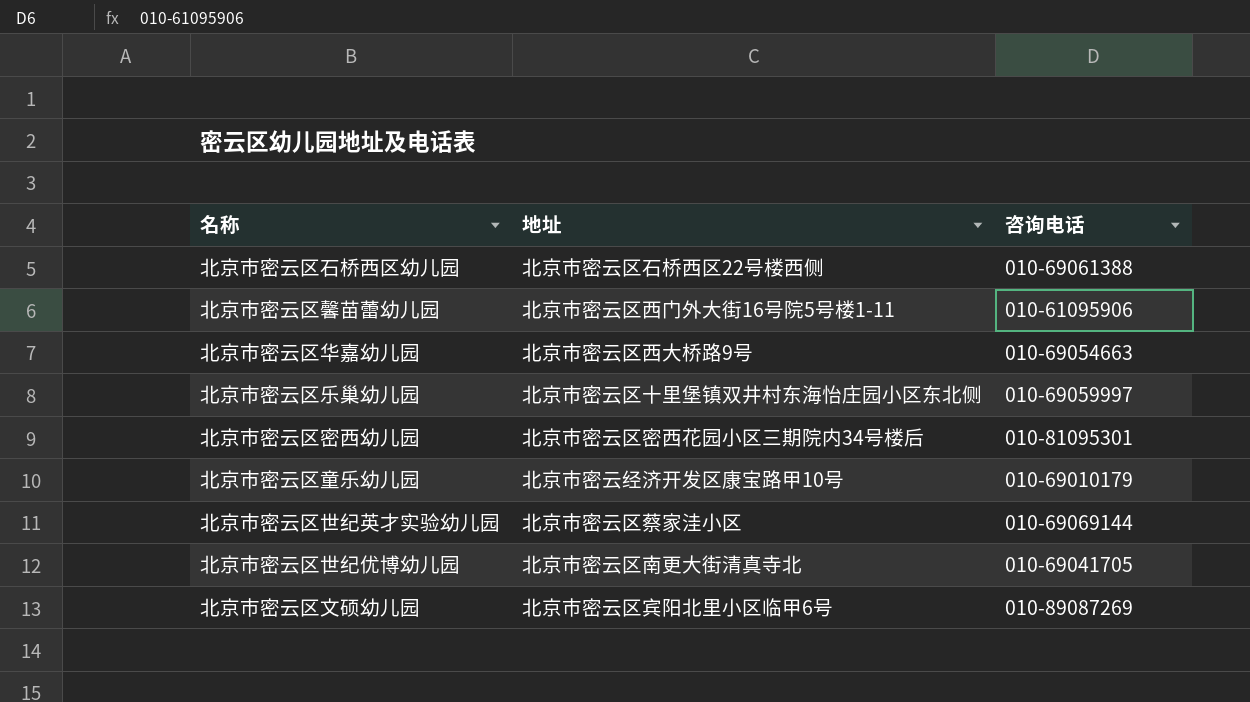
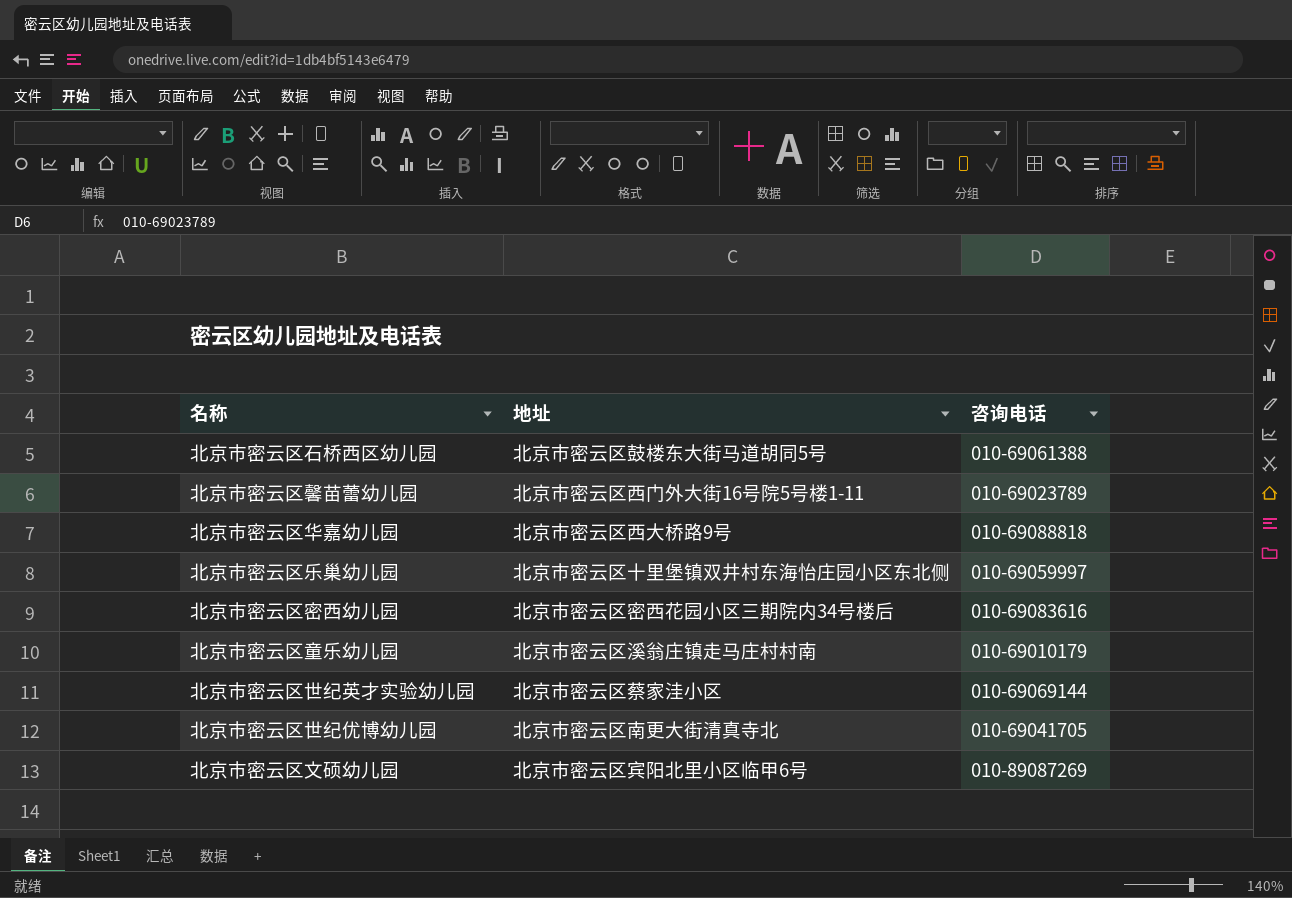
北京市密云区石桥西区幼儿园 | 地址: 北京市密云区石桥西区22号楼西侧 -> 北京市密云区鼓楼东大街马道胡同5号
北京市密云区馨苗蕾幼儿园 | 咨询电话: 010-61095906 -> 010-69023789
北京市密云区华嘉幼儿园 | 咨询电话: 010-69054663 -> 010-69088818
北京市密云区密西幼儿园 | 咨询电话: 010-81095301 -> 010-69083616
北京市密云区童乐幼儿园 | 地址: 北京市密云经济开发区康宝路甲10号 -> 北京市密云区溪翁庄镇走马庄村村南

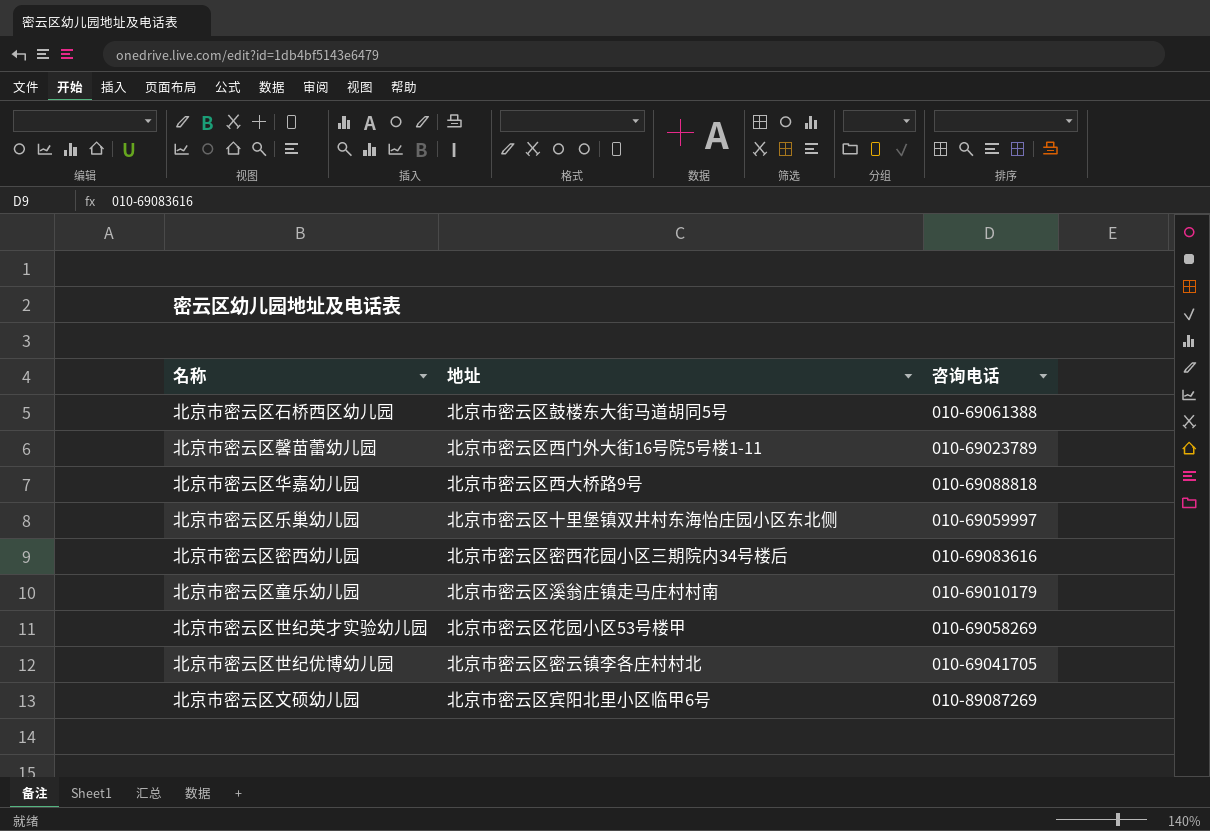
北京市密云区世纪英才实验幼儿园 | 地址: 北京市密云区蔡家洼小区 -> 北京市密云区花园小区53号楼甲
北京市密云区世纪英才实验幼儿园 | 咨询电话: 010-69069144 -> 010-69058269
北京市密云区世纪优博幼儿园 | 地址: 北京市密云区南更大街清真寺北 -> 北京市密云区密云镇李各庄村村北

